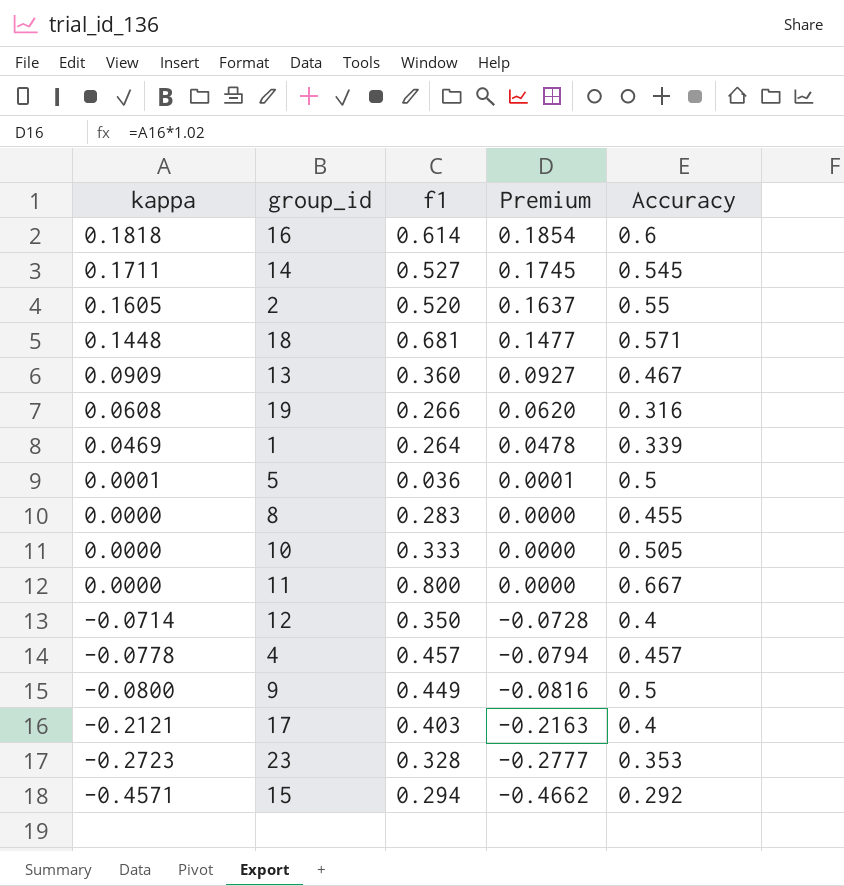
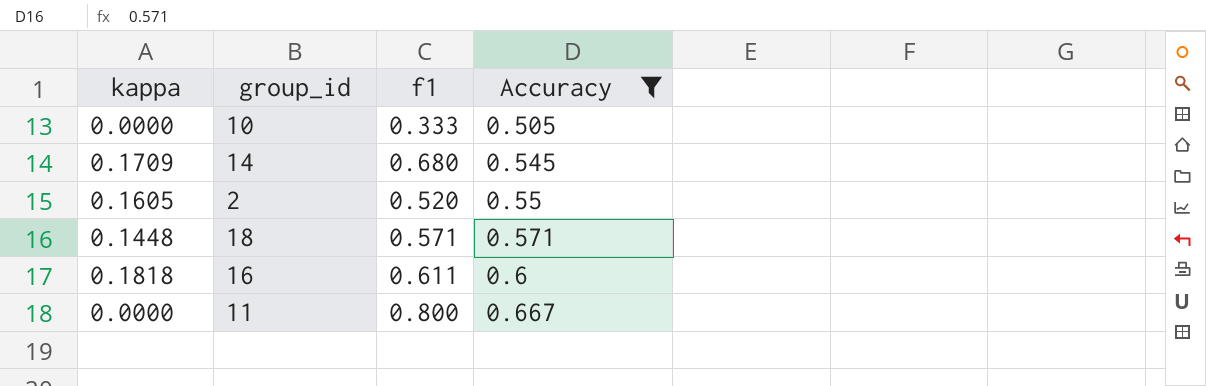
filter: none -> Accuracy >= 0.505
row order: kappa descending -> Accuracy ascending
column Premium | formula: [kappa] * 1.02 -> none
14 | kappa: 0.1711 -> 0.1709
14 | f1: 0.527 -> 0.680
18 | f1: 0.681 -> 0.571
16 | f1: 0.614 -> 0.611

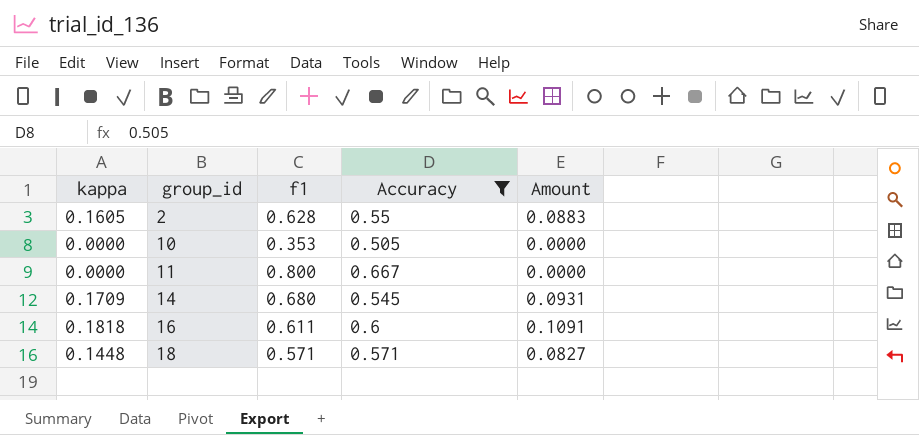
row order: Accuracy ascending -> group_id ascending
column Amount | formula: none -> [kappa] * [Accuracy]
2 | f1: 0.520 -> 0.628
10 | f1: 0.333 -> 0.353

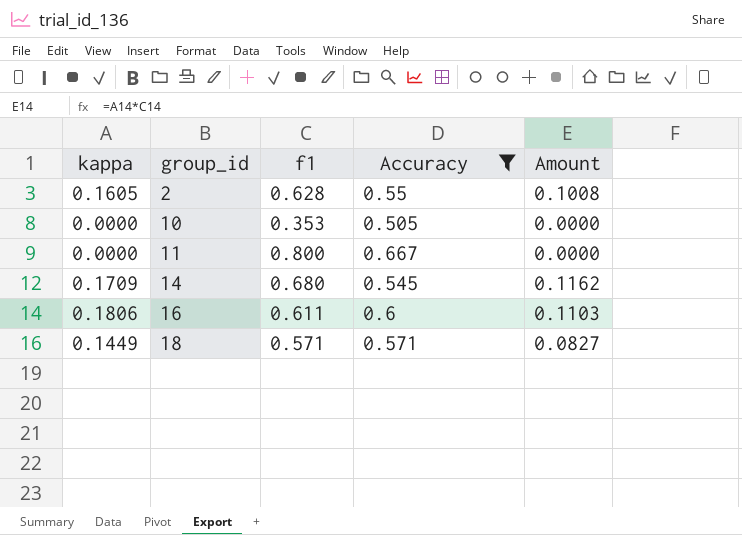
column Amount | formula: [kappa] * [Accuracy] -> [kappa] * [f1]
16 | kappa: 0.1818 -> 0.1806
18 | kappa: 0.1448 -> 0.1449

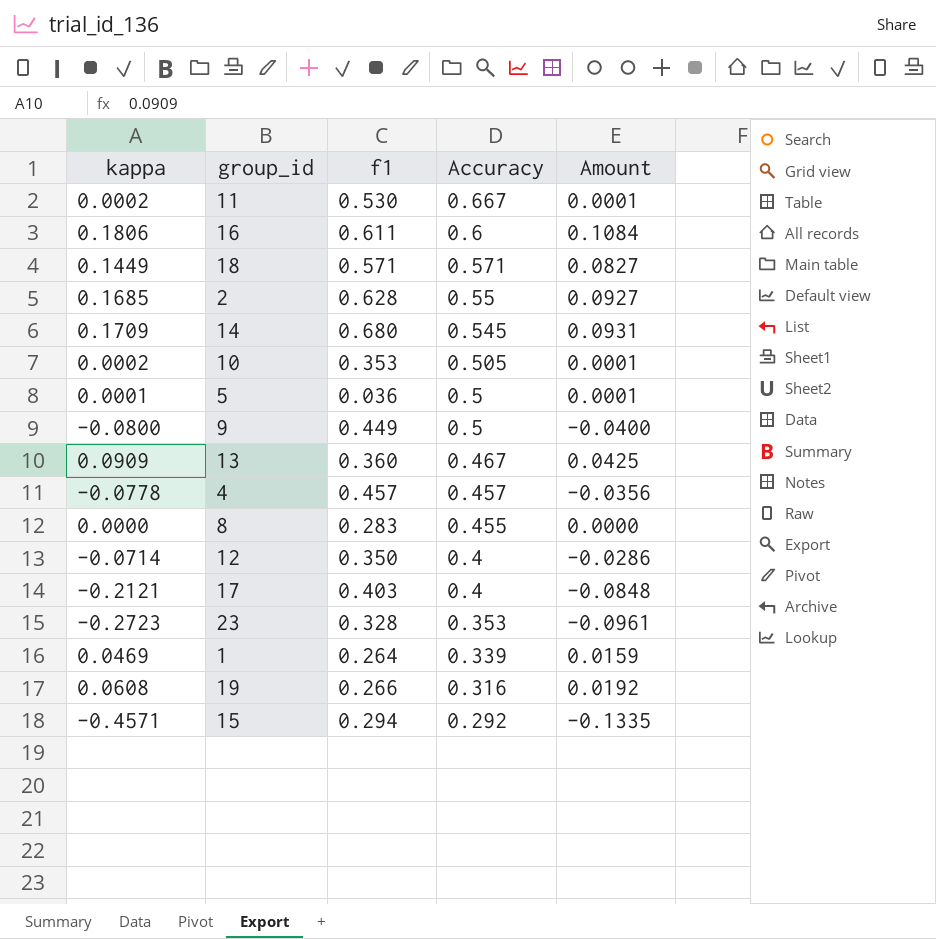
filter: Accuracy >= 0.505 -> none
row order: group_id ascending -> Accuracy descending
column Amount | formula: [kappa] * [f1] -> [kappa] * [Accuracy]
11 | kappa: 0.0000 -> 0.0002
11 | f1: 0.800 -> 0.530
2 | kappa: 0.1605 -> 0.1685
10 | kappa: 0.0000 -> 0.0002

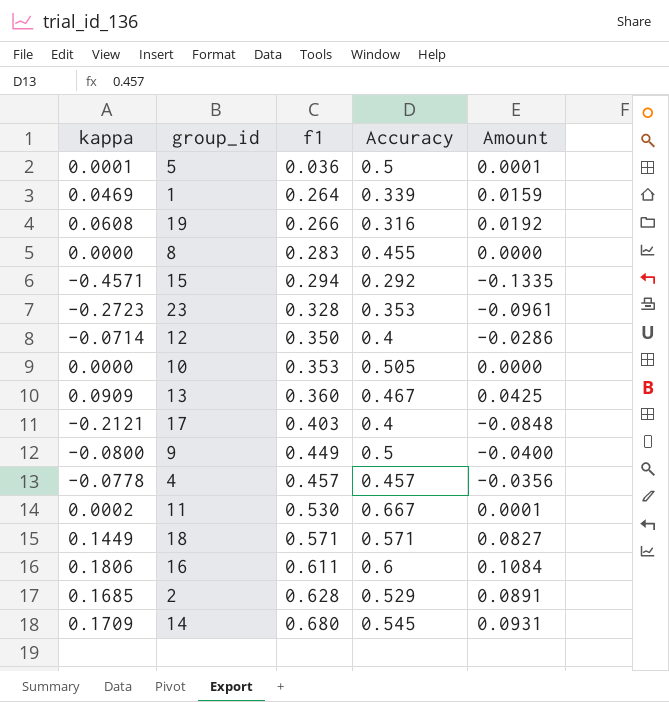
row order: Accuracy descending -> f1 ascending
10 | kappa: 0.0002 -> 0.0000
10 | Amount: 0.0001 -> 0.0000
2 | Accuracy: 0.55 -> 0.529
2 | Amount: 0.0927 -> 0.0891

